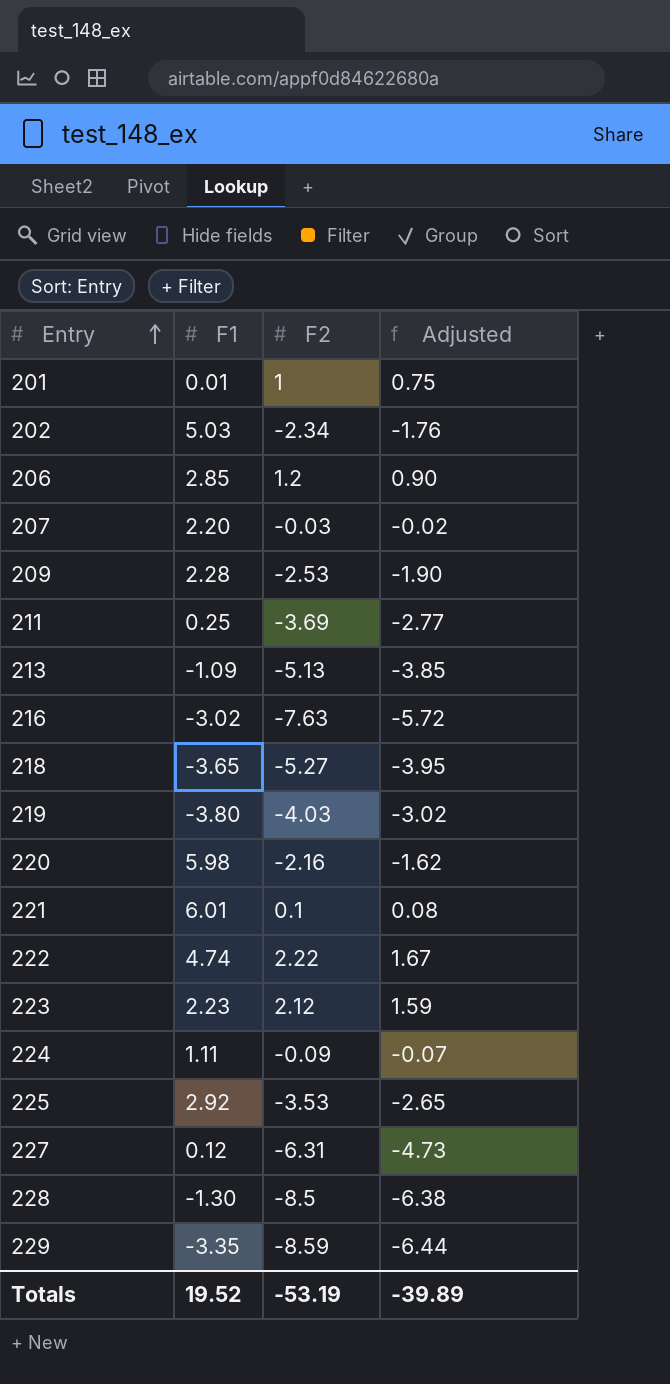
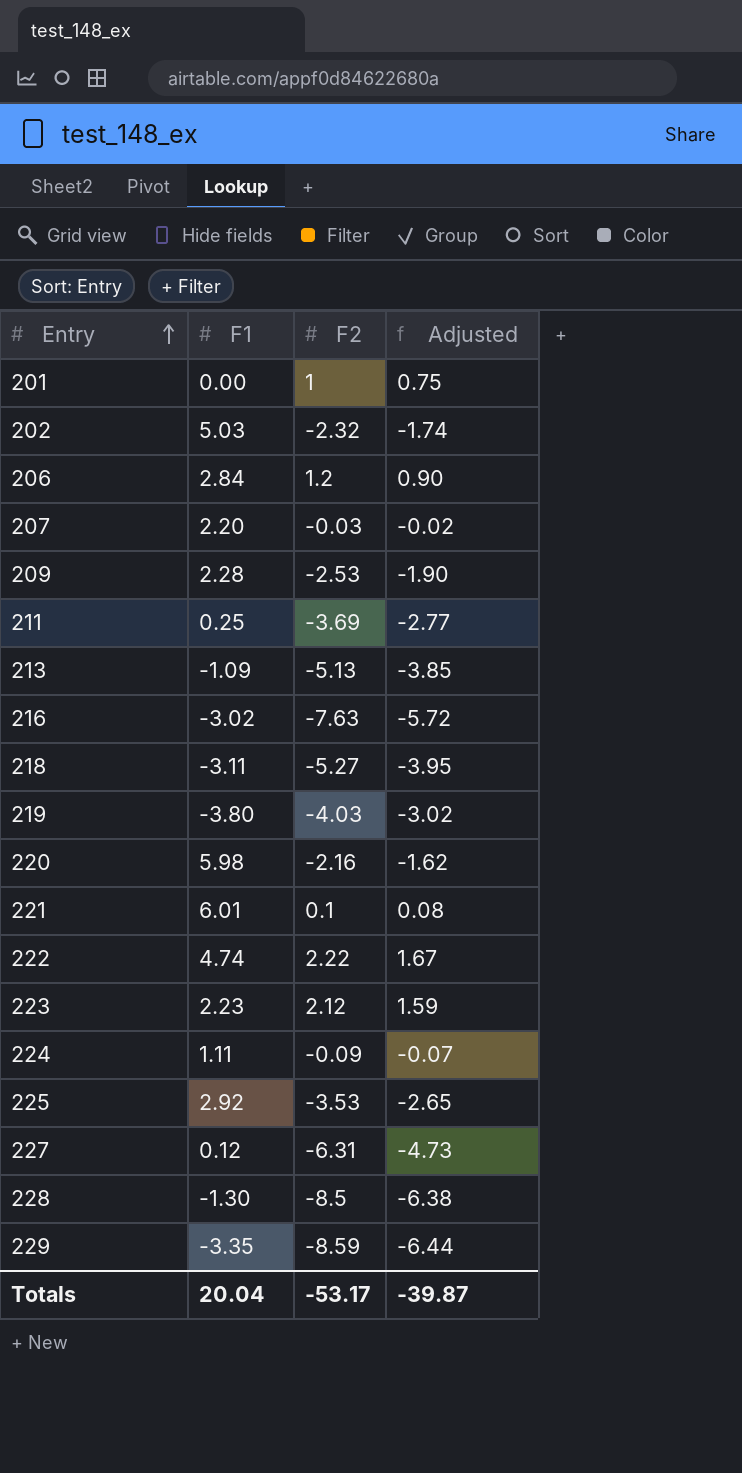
201 | F1: 0.01 -> 0.00
202 | F2: -2.34 -> -2.32
202 | Adjusted: -1.76 -> -1.74
206 | F1: 2.85 -> 2.84
218 | F1: -3.65 -> -3.11
Totals | F1: 19.52 -> 20.04
Totals | F2: -53.19 -> -53.17
Totals | Adjusted: -39.89 -> -39.87

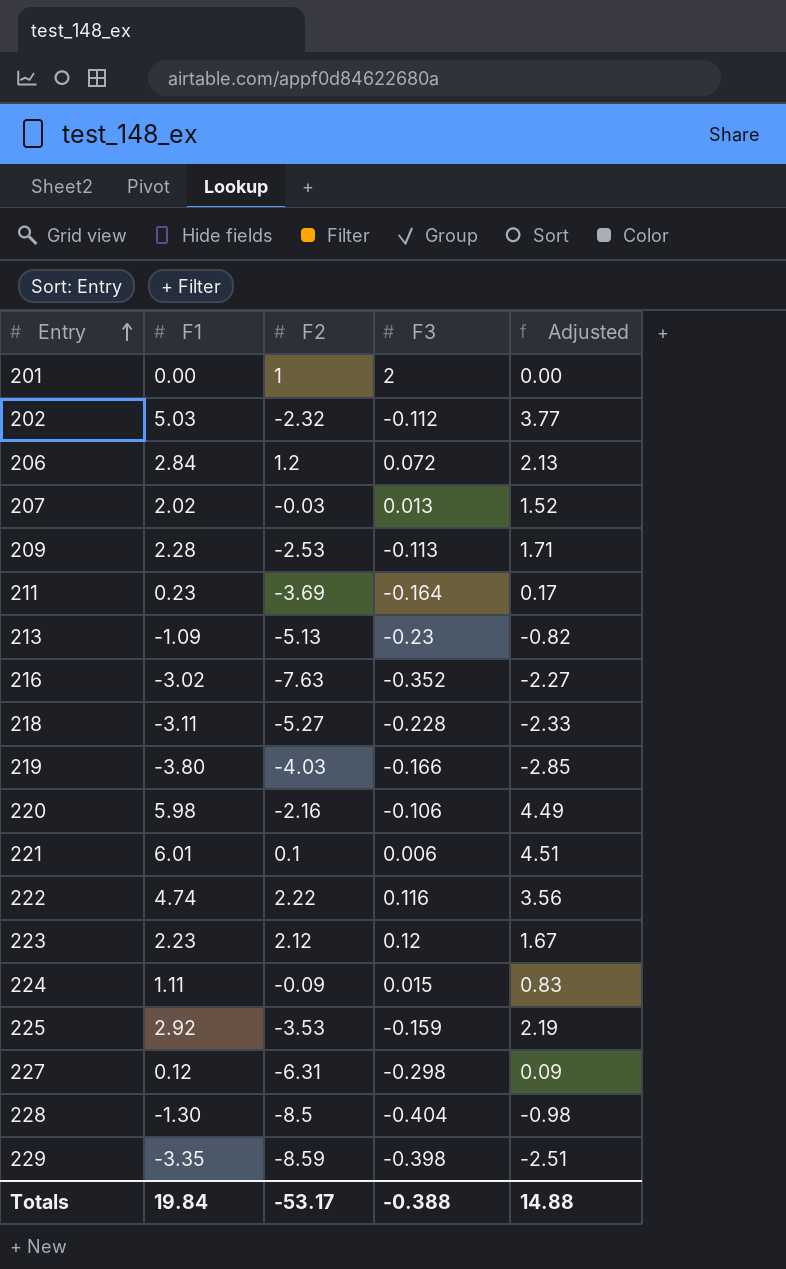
column F3 | position: none -> 4
column Adjusted | formula: [F2] * 0.75 -> [F1] * 0.75
207 | F1: 2.20 -> 2.02
211 | F1: 0.25 -> 0.23
Totals | F1: 20.04 -> 19.84
Totals | Adjusted: -39.87 -> 14.88

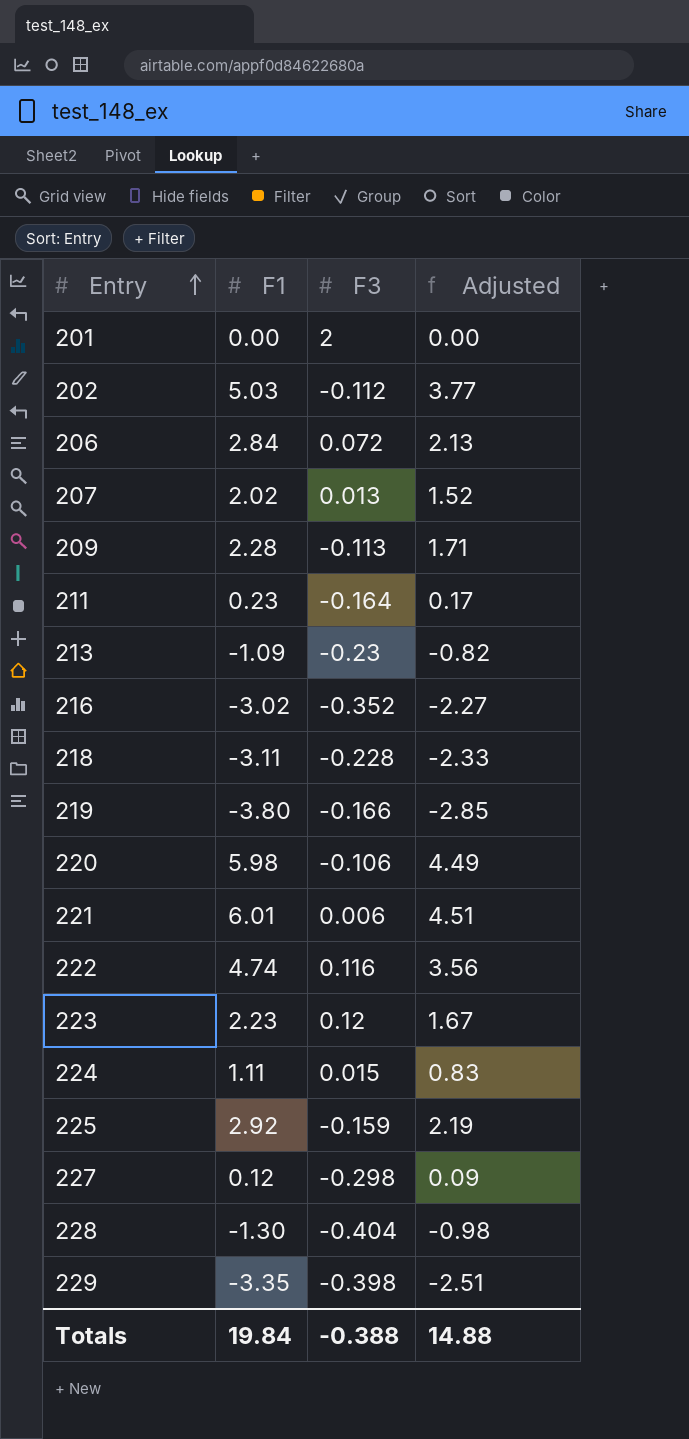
column F2 | position: 3 -> none

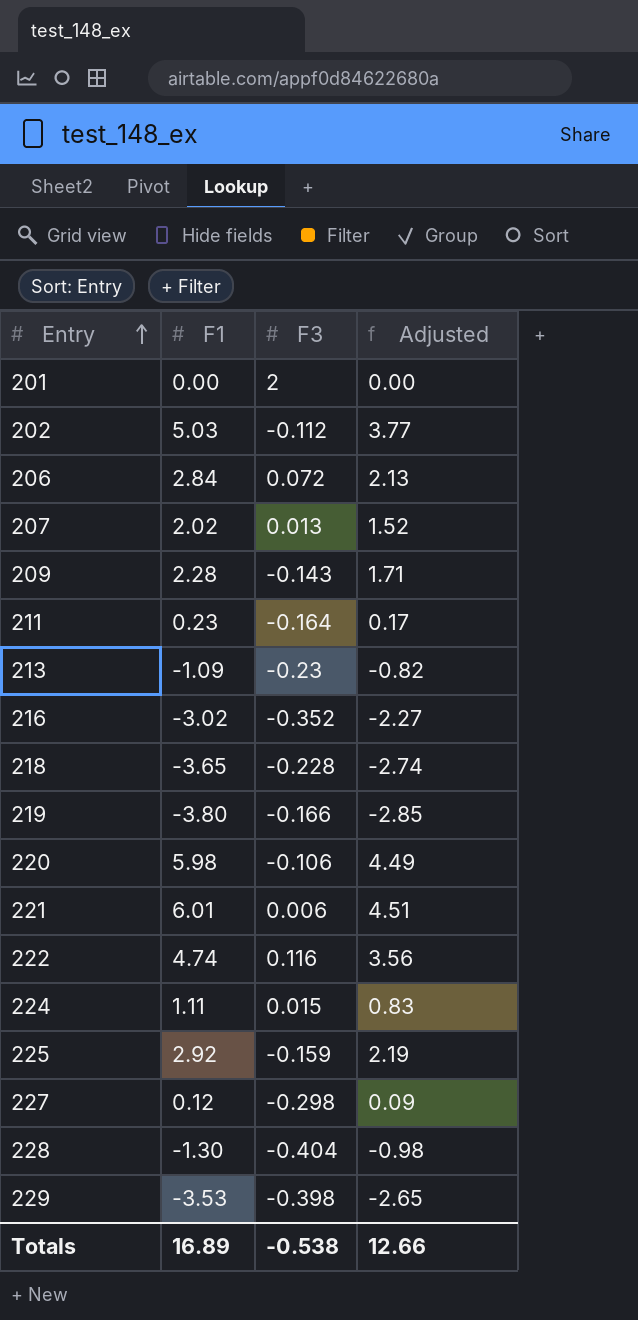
row 223: 2.23 | 0.12 | 1.67 -> none
209 | F3: -0.113 -> -0.143
218 | F1: -3.11 -> -3.65
218 | Adjusted: -2.33 -> -2.74
229 | F1: -3.35 -> -3.53
229 | Adjusted: -2.51 -> -2.65
Totals | F1: 19.84 -> 16.89
Totals | F3: -0.388 -> -0.538
Totals | Adjusted: 14.88 -> 12.66

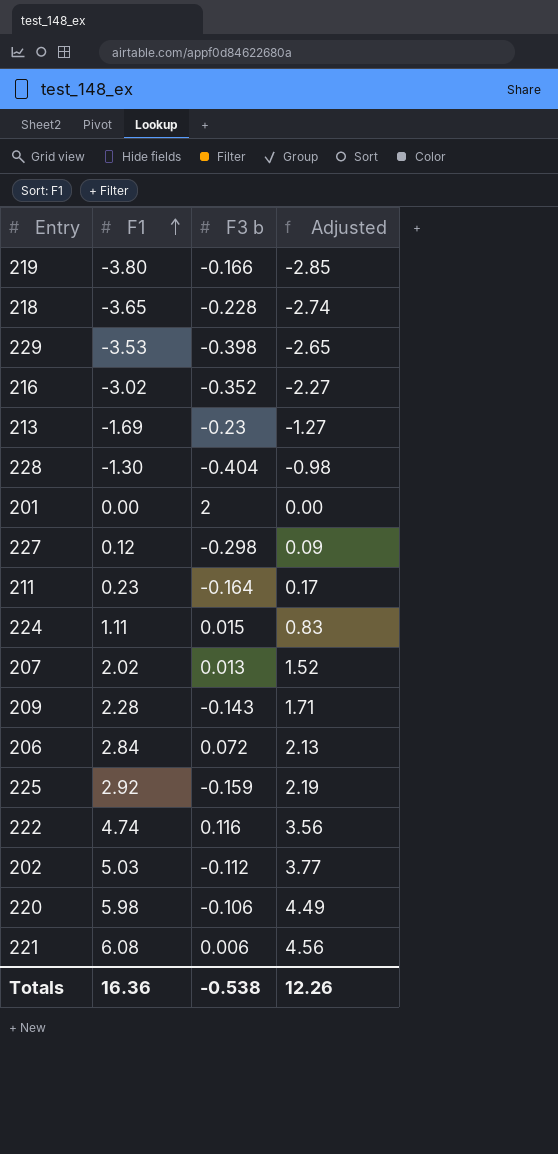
row order: Entry ascending -> F1 ascending
column name: F3 -> F3 b
213 | F1: -1.09 -> -1.69
213 | Adjusted: -0.82 -> -1.27
221 | F1: 6.01 -> 6.08
221 | Adjusted: 4.51 -> 4.56
Totals | F1: 16.89 -> 16.36
Totals | Adjusted: 12.66 -> 12.26

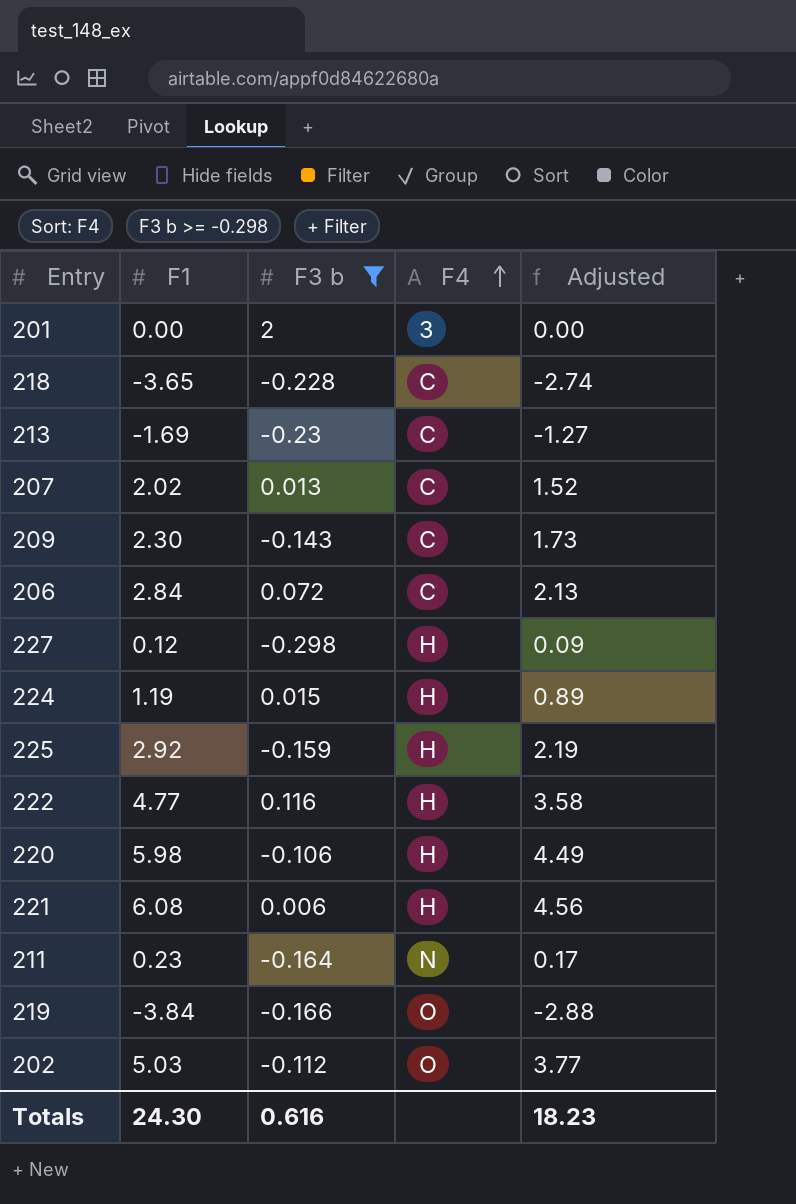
filter: none -> F3 b >= -0.298
row order: F1 ascending -> F4 ascending
column F4 | position: none -> 4
209 | F1: 2.28 -> 2.30
209 | Adjusted: 1.71 -> 1.73
224 | F1: 1.11 -> 1.19
224 | Adjusted: 0.83 -> 0.89
222 | F1: 4.74 -> 4.77
222 | Adjusted: 3.56 -> 3.58
219 | F1: -3.80 -> -3.84
219 | Adjusted: -2.85 -> -2.88
Totals | F1: 16.36 -> 24.30
Totals | F3 b: -0.538 -> 0.616
Totals | Adjusted: 12.26 -> 18.23

